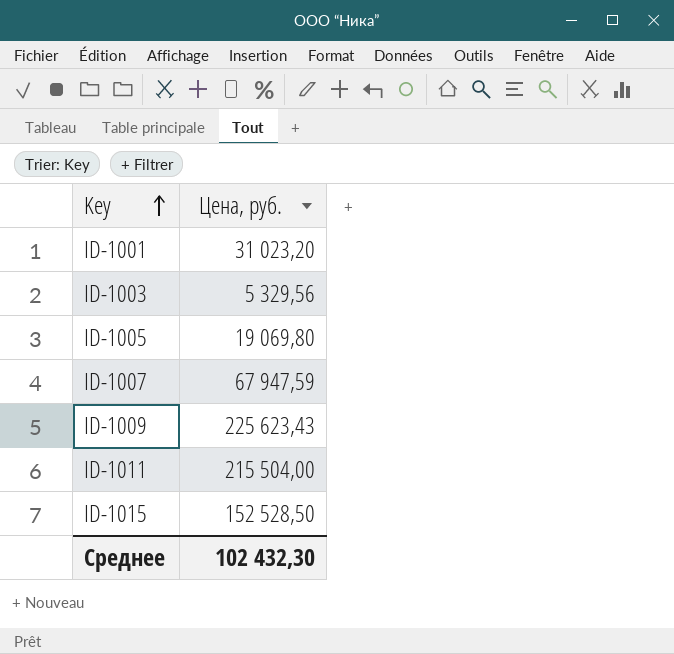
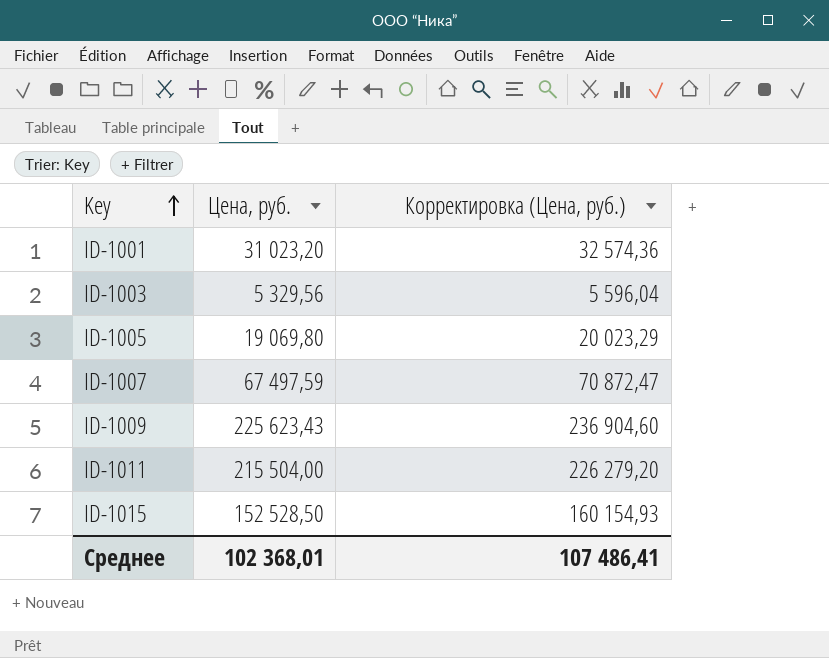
column Корректировка (Цена, руб.) | formula: none -> [Цена, руб.] * 1,05
ID-1007 | Цена, руб.: 67 947,59 -> 67 497,59
Среднее | Цена, руб.: 102 432,30 -> 102 368,01

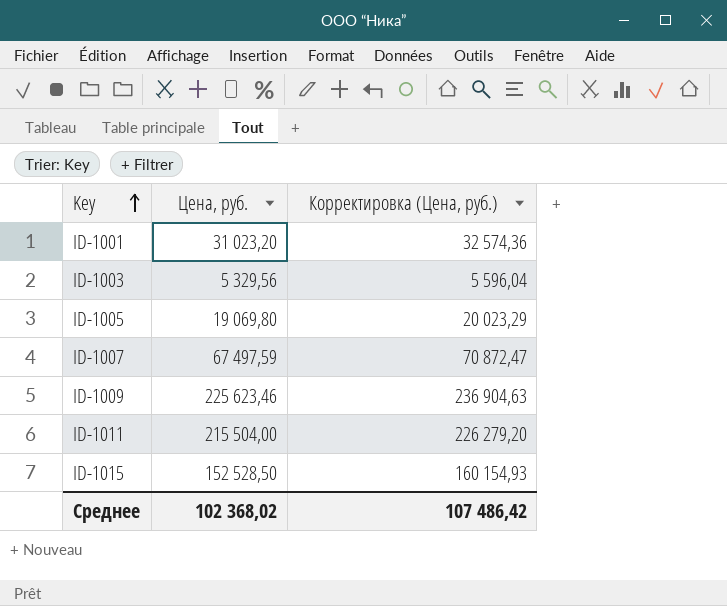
ID-1009 | Цена, руб.: 225 623,43 -> 225 623,46
ID-1009 | Корректировка (Цена, руб.): 236 904,60 -> 236 904,63
Среднее | Цена, руб.: 102 368,01 -> 102 368,02
Среднее | Корректировка (Цена, руб.): 107 486,41 -> 107 486,42

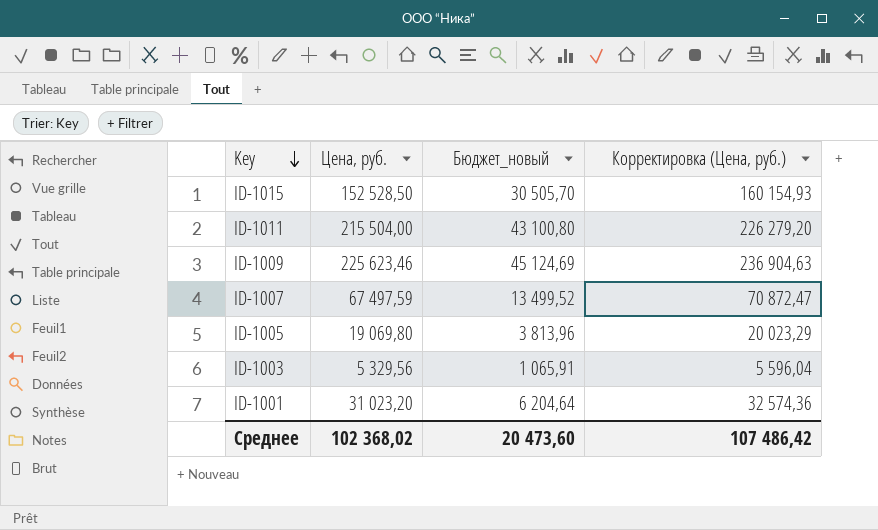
row order: Key ascending -> Key descending
column Бюджет_новый | formula: none -> [Цена, руб.] * 0,2

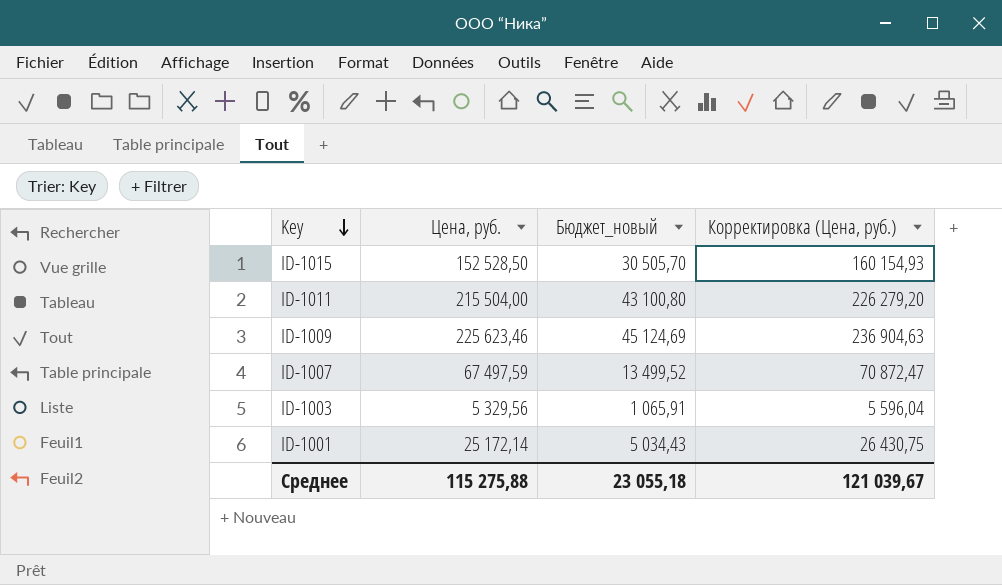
row ID-1005: 19 069,80 | 3 813,96 | 20 023,29 -> none
ID-1001 | Цена, руб.: 31 023,20 -> 25 172,14
ID-1001 | Бюджет_новый: 6 204,64 -> 5 034,43
ID-1001 | Корректировка (Цена, руб.): 32 574,36 -> 26 430,75
Среднее | Цена, руб.: 102 368,02 -> 115 275,88
Среднее | Бюджет_новый: 20 473,60 -> 23 055,18
Среднее | Корректировка (Цена, руб.): 107 486,42 -> 121 039,67

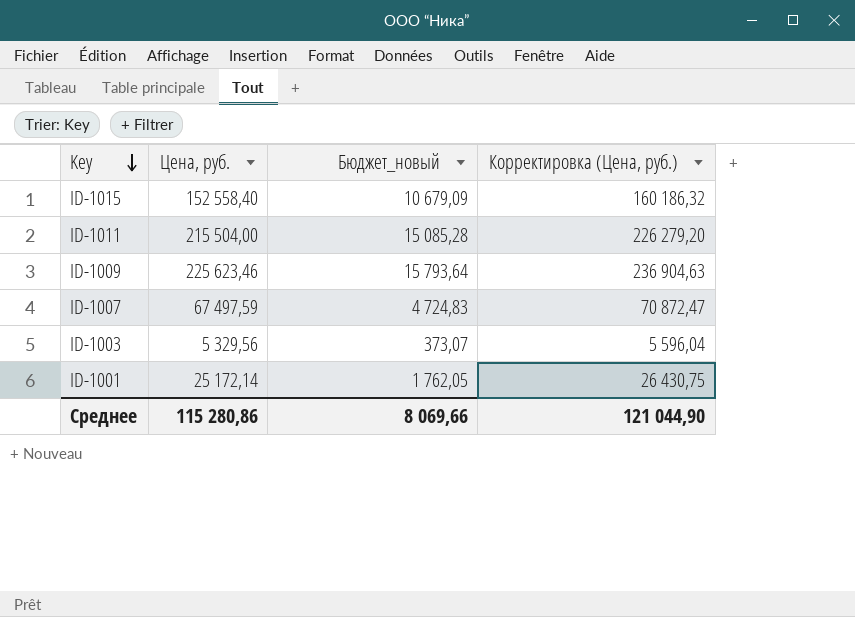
column Бюджет_новый | formula: [Цена, руб.] * 0,2 -> [Цена, руб.] * 0,07
ID-1015 | Цена, руб.: 152 528,50 -> 152 558,40
ID-1015 | Корректировка (Цена, руб.): 160 154,93 -> 160 186,32
Среднее | Цена, руб.: 115 275,88 -> 115 280,86
Среднее | Бюджет_новый: 23 055,18 -> 8 069,66
Среднее | Корректировка (Цена, руб.): 121 039,67 -> 121 044,90

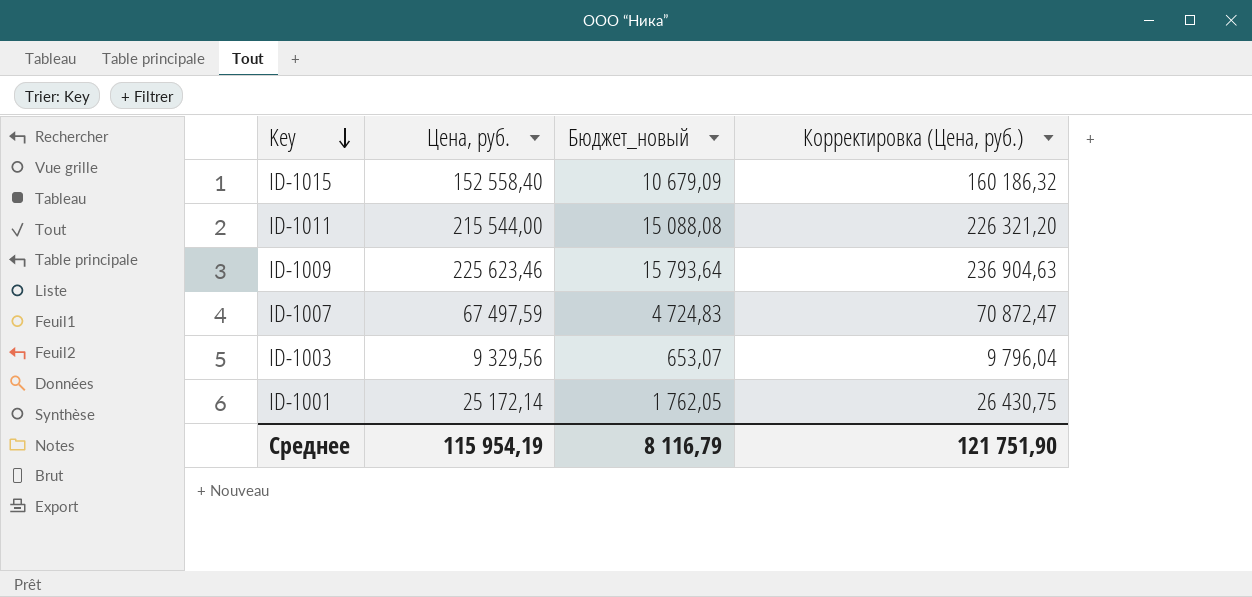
ID-1011 | Цена, руб.: 215 504,00 -> 215 544,00
ID-1011 | Бюджет_новый: 15 085,28 -> 15 088,08
ID-1011 | Корректировка (Цена, руб.): 226 279,20 -> 226 321,20
ID-1003 | Цена, руб.: 5 329,56 -> 9 329,56
ID-1003 | Бюджет_новый: 373,07 -> 653,07
ID-1003 | Корректировка (Цена, руб.): 5 596,04 -> 9 796,04
Среднее | Цена, руб.: 115 280,86 -> 115 954,19
Среднее | Бюджет_новый: 8 069,66 -> 8 116,79
Среднее | Корректировка (Цена, руб.): 121 044,90 -> 121 751,90

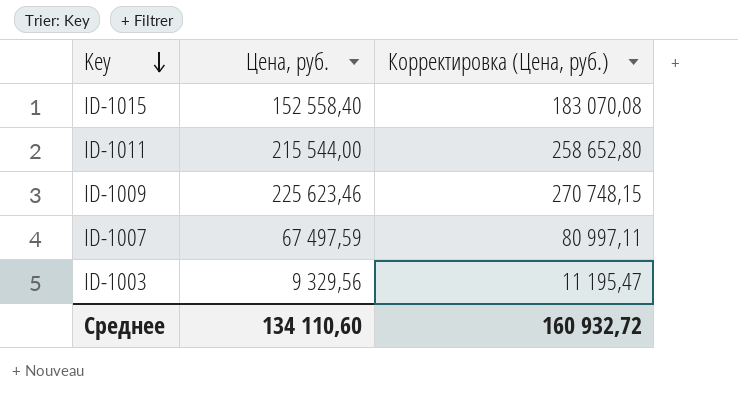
column Бюджет_новый | formula: [Цена, руб.] * 0,07 -> none
column Корректировка (Цена, руб.) | formula: [Цена, руб.] * 1,05 -> [Цена, руб.] * 1,2
row ID-1001: 25 172,14 | 1 762,05 | 26 430,75 -> none
Среднее | Цена, руб.: 115 954,19 -> 134 110,60
Среднее | Корректировка (Цена, руб.): 121 751,90 -> 160 932,72

